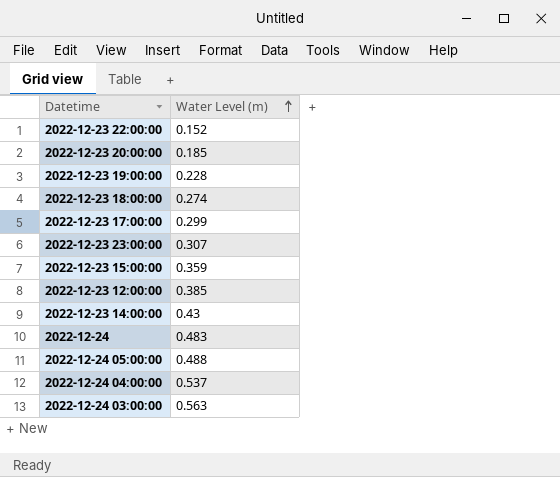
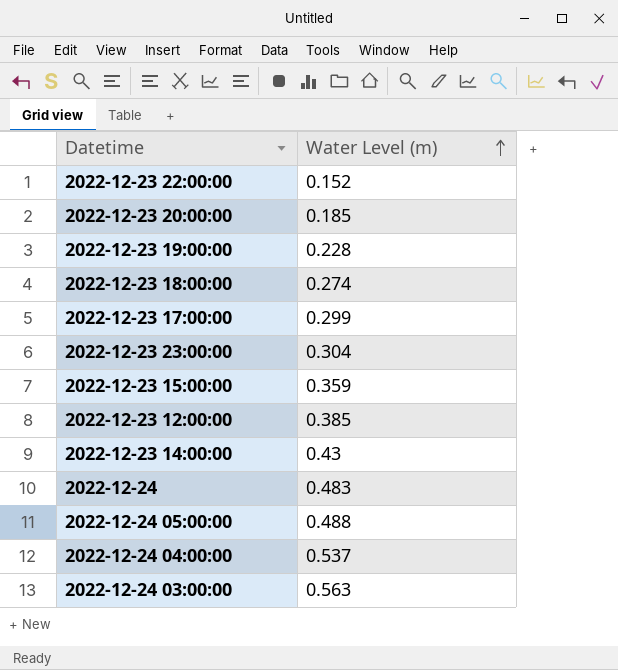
2022-12-23 23:00:00 | Water Level (m): 0.307 -> 0.304

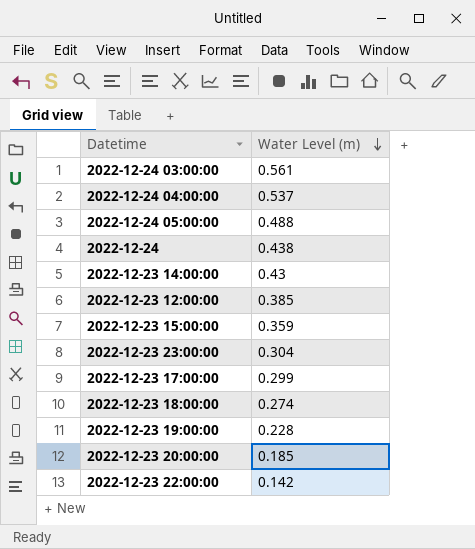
row order: Water Level (m) ascending -> Water Level (m) descending
2022-12-24 03:00:00 | Water Level (m): 0.563 -> 0.561
2022-12-24 | Water Level (m): 0.483 -> 0.438
2022-12-23 22:00:00 | Water Level (m): 0.152 -> 0.142

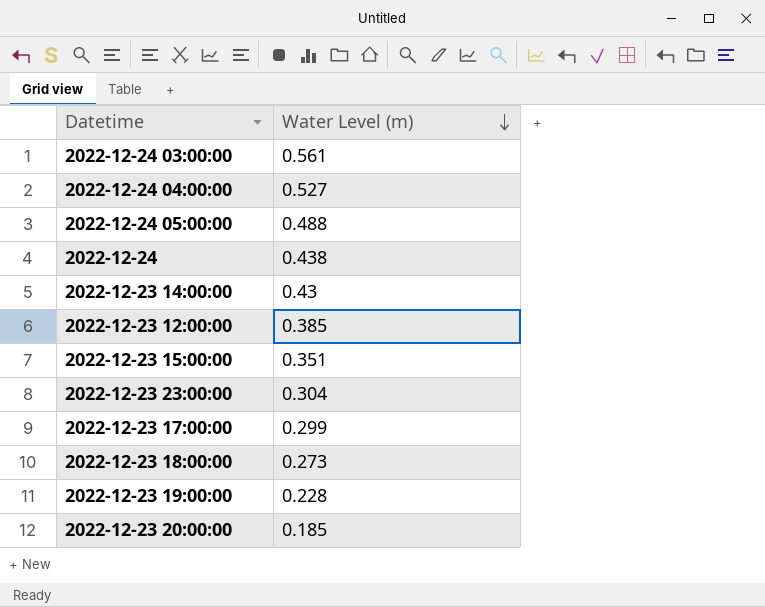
row 2022-12-23 22:00:00: 0.142 -> none
2022-12-24 04:00:00 | Water Level (m): 0.537 -> 0.527
2022-12-23 15:00:00 | Water Level (m): 0.359 -> 0.351
2022-12-23 18:00:00 | Water Level (m): 0.274 -> 0.273

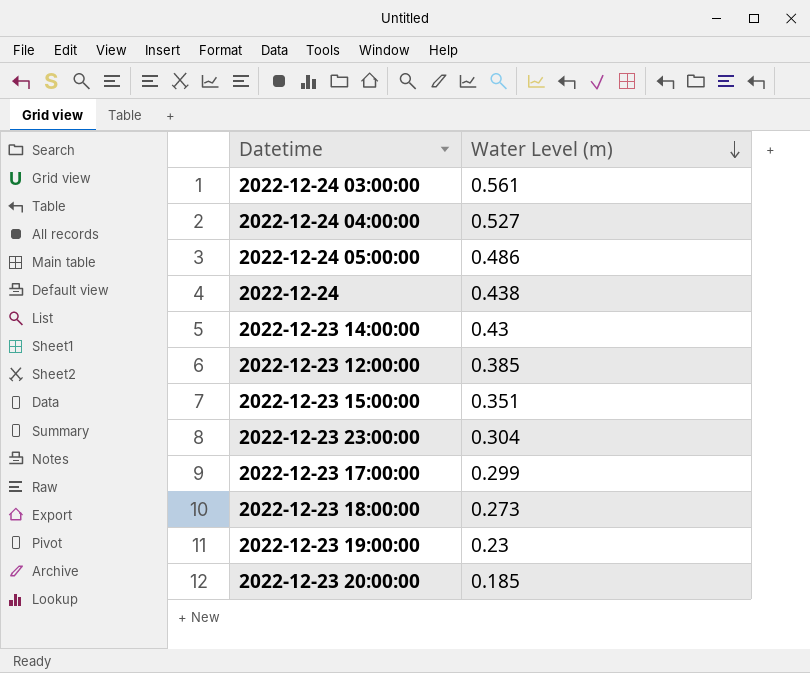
2022-12-24 05:00:00 | Water Level (m): 0.488 -> 0.486
2022-12-23 19:00:00 | Water Level (m): 0.228 -> 0.23

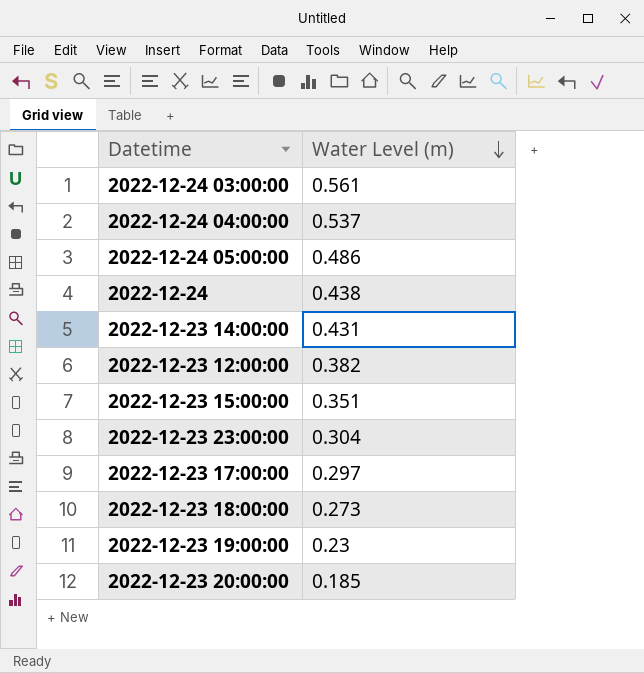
2022-12-24 04:00:00 | Water Level (m): 0.527 -> 0.537
2022-12-23 14:00:00 | Water Level (m): 0.43 -> 0.431
2022-12-23 12:00:00 | Water Level (m): 0.385 -> 0.382
2022-12-23 17:00:00 | Water Level (m): 0.299 -> 0.297

